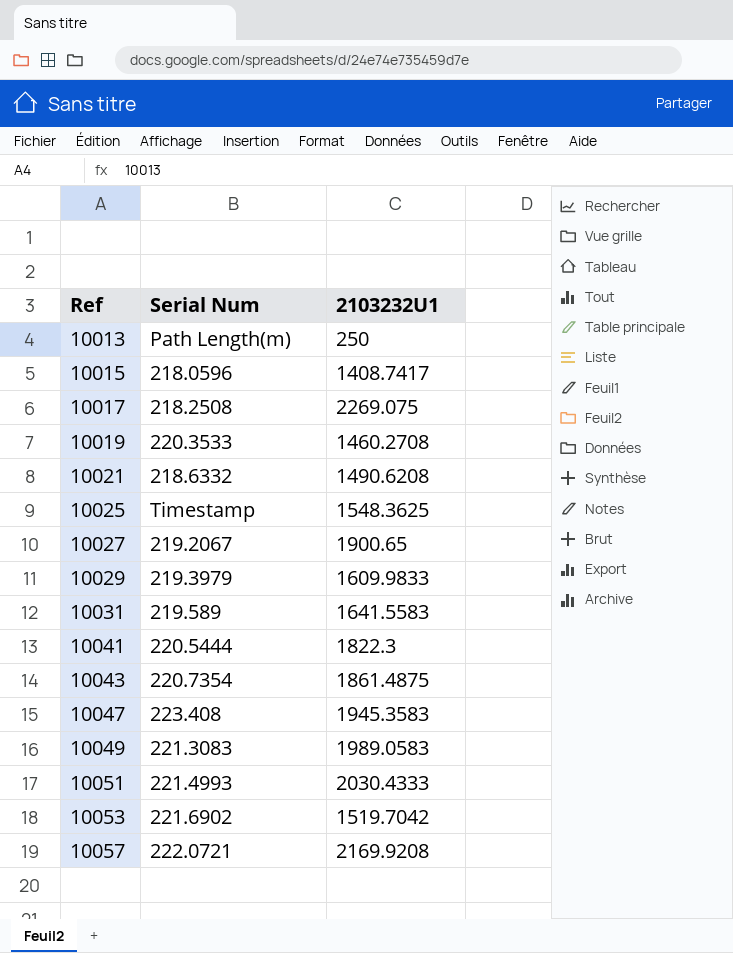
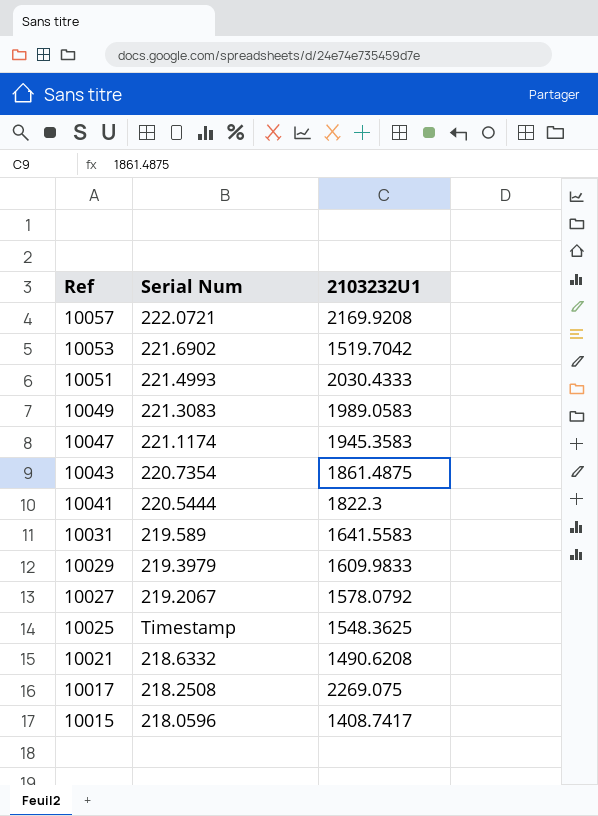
row order: Ref ascending -> Ref descending
row 10013: Path Length(m) | 250 -> none
row 10019: 220.3533 | 1460.2708 -> none
10047 | Serial Num: 223.408 -> 221.1174
10027 | 2103232U1: 1900.65 -> 1578.0792

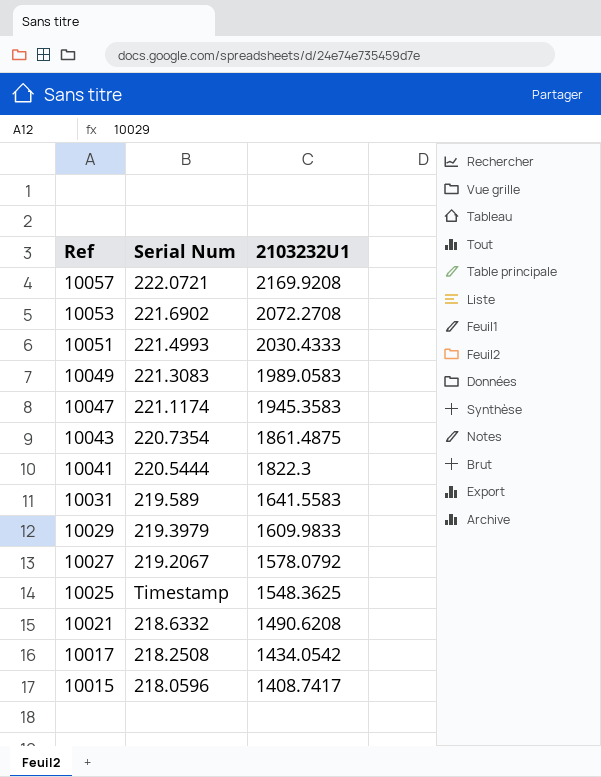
10053 | 2103232U1: 1519.7042 -> 2072.2708
10017 | 2103232U1: 2269.075 -> 1434.0542

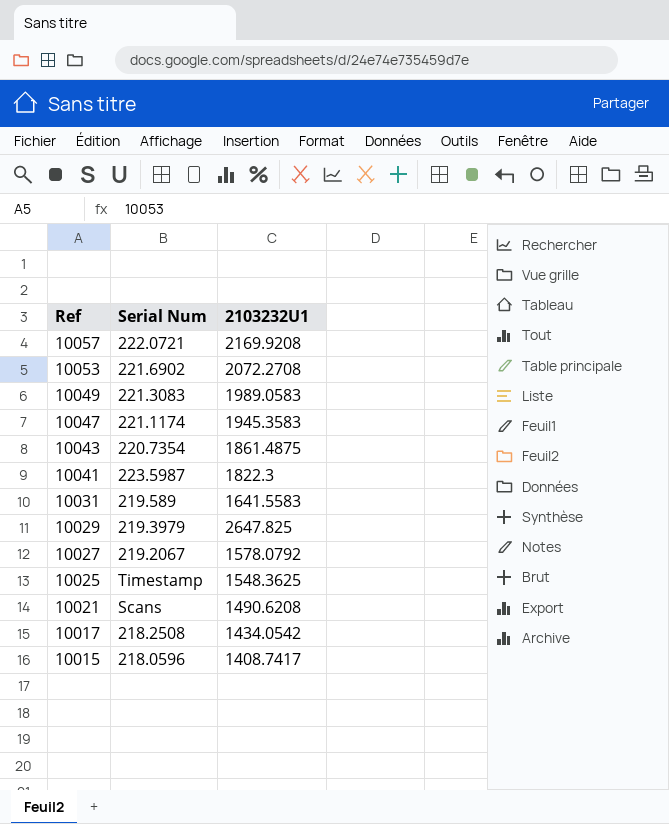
row 10051: 221.4993 | 2030.4333 -> none
10041 | Serial Num: 220.5444 -> 223.5987
10029 | 2103232U1: 1609.9833 -> 2647.825
10021 | Serial Num: 218.6332 -> Scans

